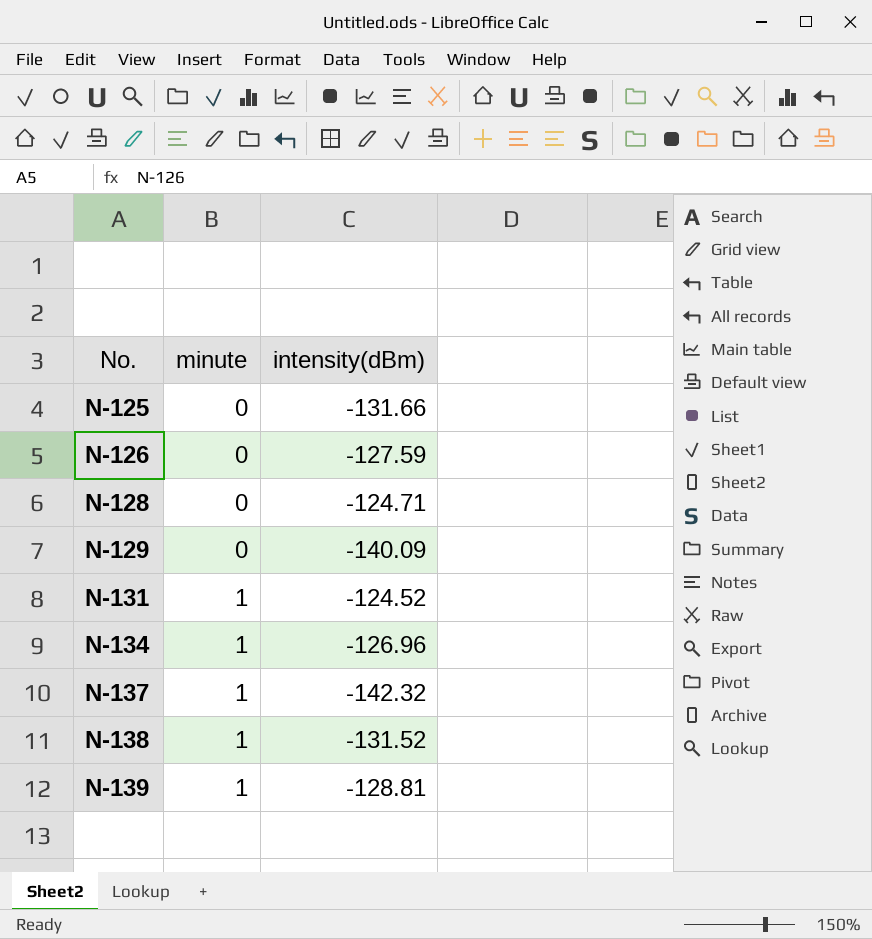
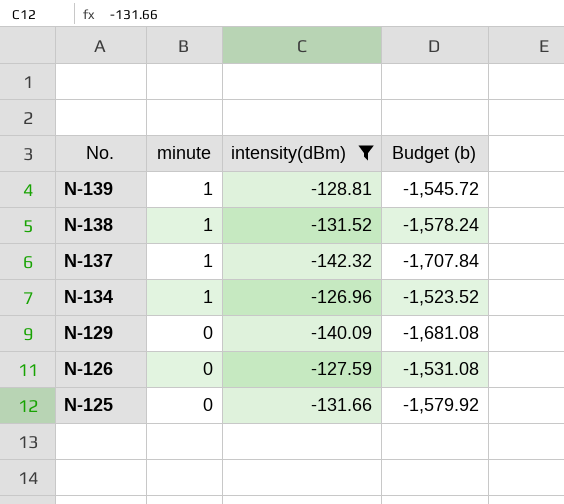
filter: none -> intensity(dBm) <= -126.96
row order: No. ascending -> No. descending
column Budget (b) | formula: none -> [intensity(dBm)] * 12

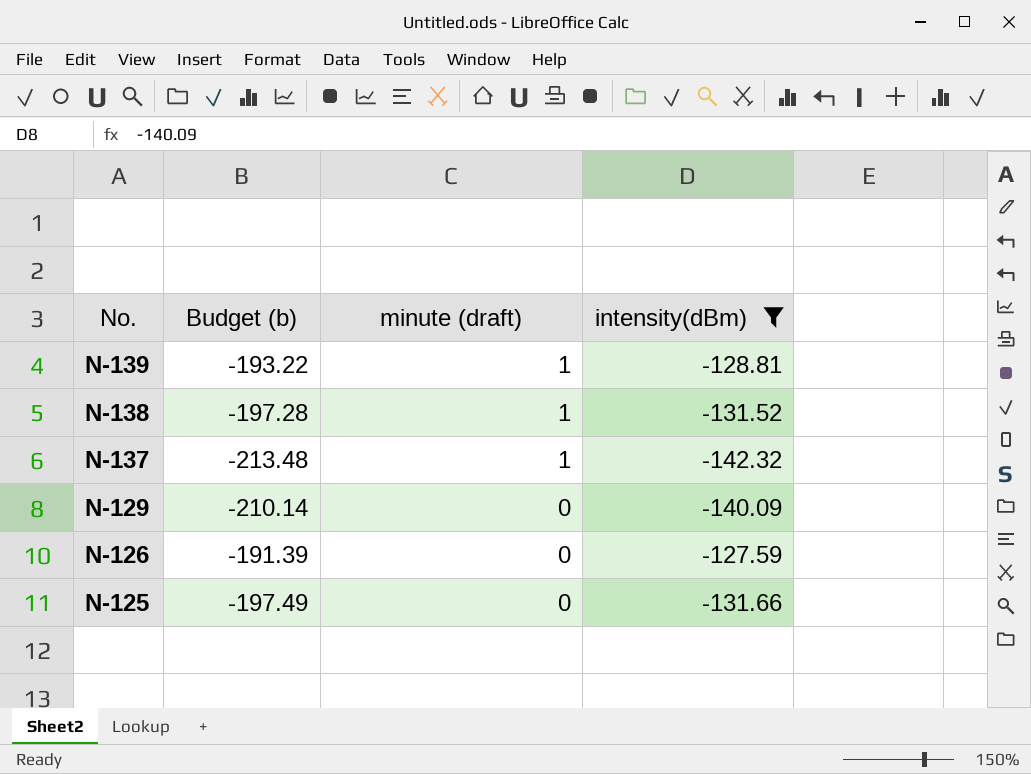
column Budget (b) | formula: [intensity(dBm)] * 12 -> [intensity(dBm)] * 1.5
column Budget (b) | position: 4 -> 2
column name: minute -> minute (draft)
row N-134: 1 | -126.96 | -1,523.52 -> none

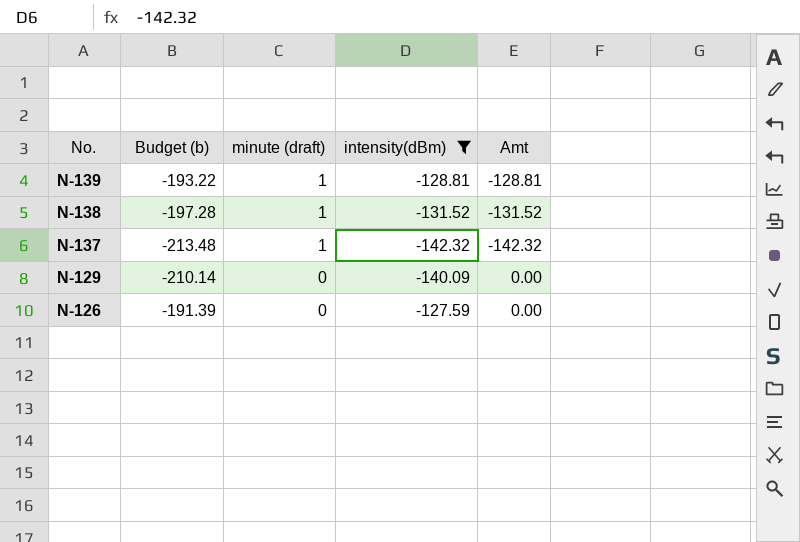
column Amt | formula: none -> [minute (draft)] * [intensity(dBm)]
row N-125: -197.49 | 0 | -131.66 -> none

